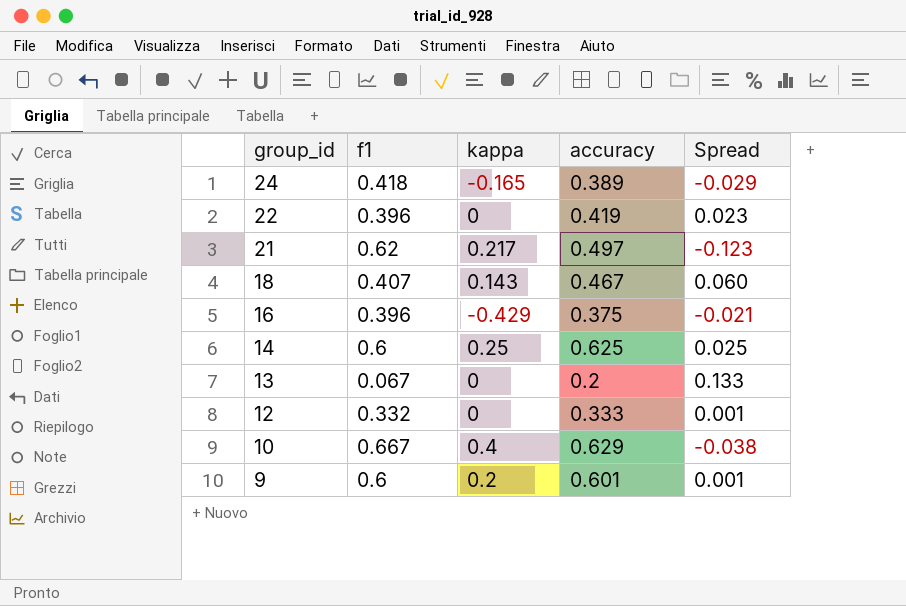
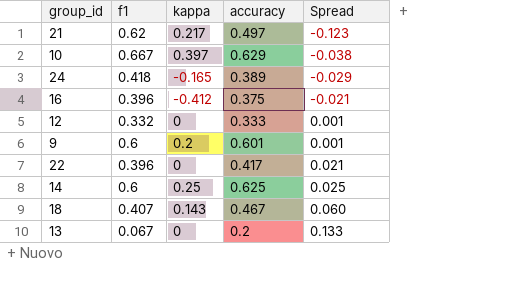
row order: group_id descending -> Spread ascending
10 | kappa: 0.4 -> 0.397
16 | kappa: -0.429 -> -0.412
22 | accuracy: 0.419 -> 0.417
22 | Spread: 0.023 -> 0.021

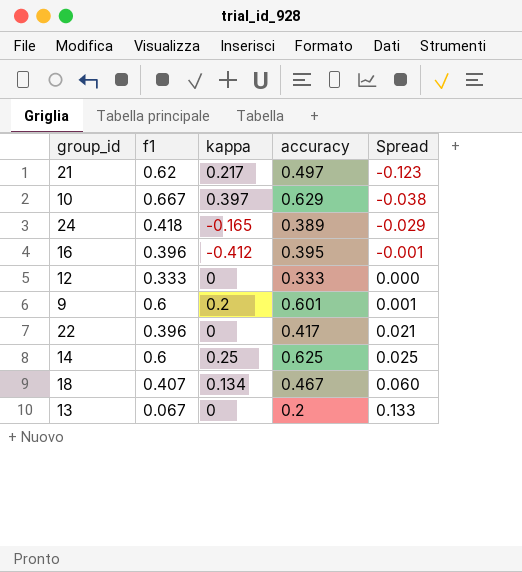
16 | accuracy: 0.375 -> 0.395
16 | Spread: -0.021 -> -0.001
12 | f1: 0.332 -> 0.333
12 | Spread: 0.001 -> 0.000
18 | kappa: 0.143 -> 0.134

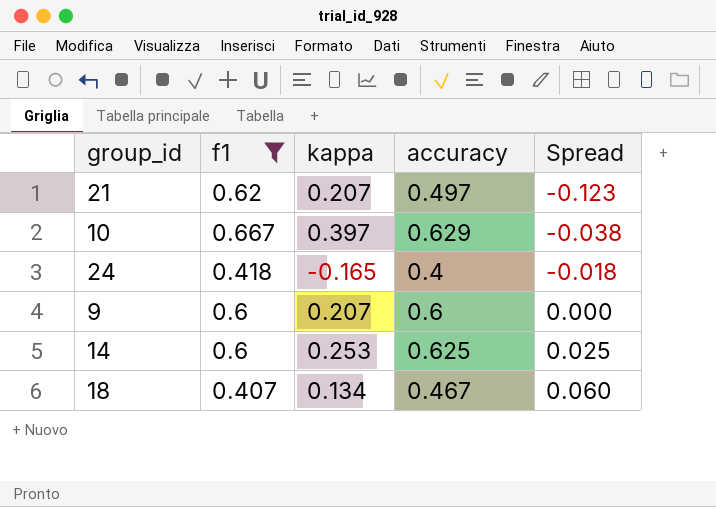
filter: none -> f1 >= 0.407
21 | kappa: 0.217 -> 0.207
24 | accuracy: 0.389 -> 0.4
24 | Spread: -0.029 -> -0.018
9 | kappa: 0.2 -> 0.207
9 | accuracy: 0.601 -> 0.6
9 | Spread: 0.001 -> 0.000
14 | kappa: 0.25 -> 0.253

